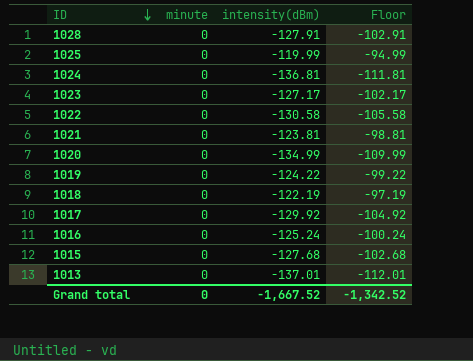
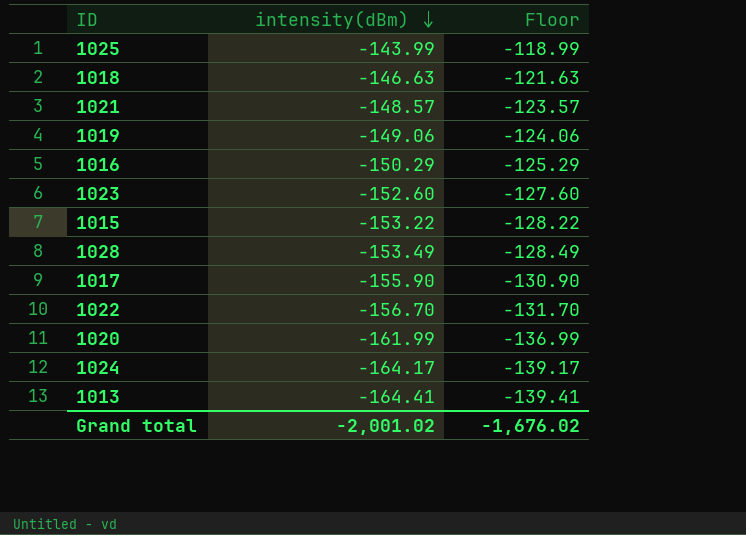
row order: ID descending -> intensity(dBm) descending
column minute | position: 2 -> none
1025 | intensity(dBm): -119.99 -> -143.99
1025 | Floor: -94.99 -> -118.99
1018 | intensity(dBm): -122.19 -> -146.63
1018 | Floor: -97.19 -> -121.63
1021 | intensity(dBm): -123.81 -> -148.57
1021 | Floor: -98.81 -> -123.57
1019 | intensity(dBm): -124.22 -> -149.06
1019 | Floor: -99.22 -> -124.06
1016 | intensity(dBm): -125.24 -> -150.29
1016 | Floor: -100.24 -> -125.29
1023 | intensity(dBm): -127.17 -> -152.60
1023 | Floor: -102.17 -> -127.60
1015 | intensity(dBm): -127.68 -> -153.22
1015 | Floor: -102.68 -> -128.22
1028 | intensity(dBm): -127.91 -> -153.49
1028 | Floor: -102.91 -> -128.49
1017 | intensity(dBm): -129.92 -> -155.90
1017 | Floor: -104.92 -> -130.90
1022 | intensity(dBm): -130.58 -> -156.70
1022 | Floor: -105.58 -> -131.70
1020 | intensity(dBm): -134.99 -> -161.99
1020 | Floor: -109.99 -> -136.99
1024 | intensity(dBm): -136.81 -> -164.17
1024 | Floor: -111.81 -> -139.17
1013 | intensity(dBm): -137.01 -> -164.41
1013 | Floor: -112.01 -> -139.41
Grand total | intensity(dBm): -1,667.52 -> -2,001.02
Grand total | Floor: -1,342.52 -> -1,676.02

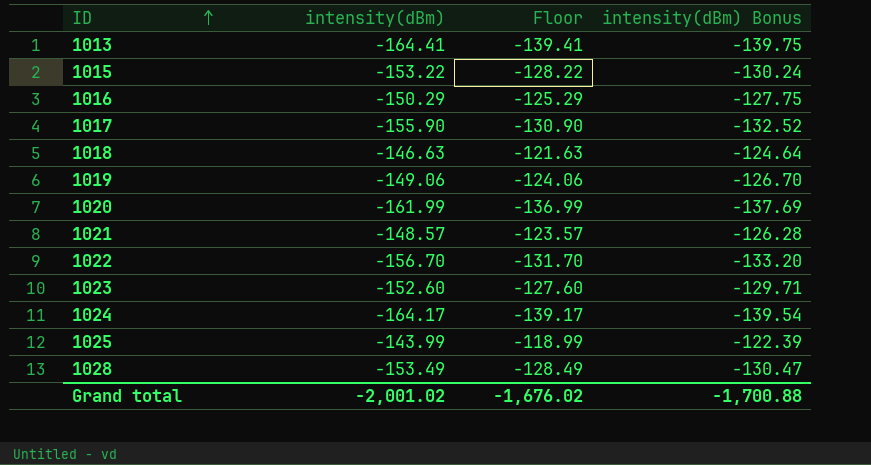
row order: intensity(dBm) descending -> ID ascending
column intensity(dBm) Bonus | formula: none -> [intensity(dBm)] * 0.85

